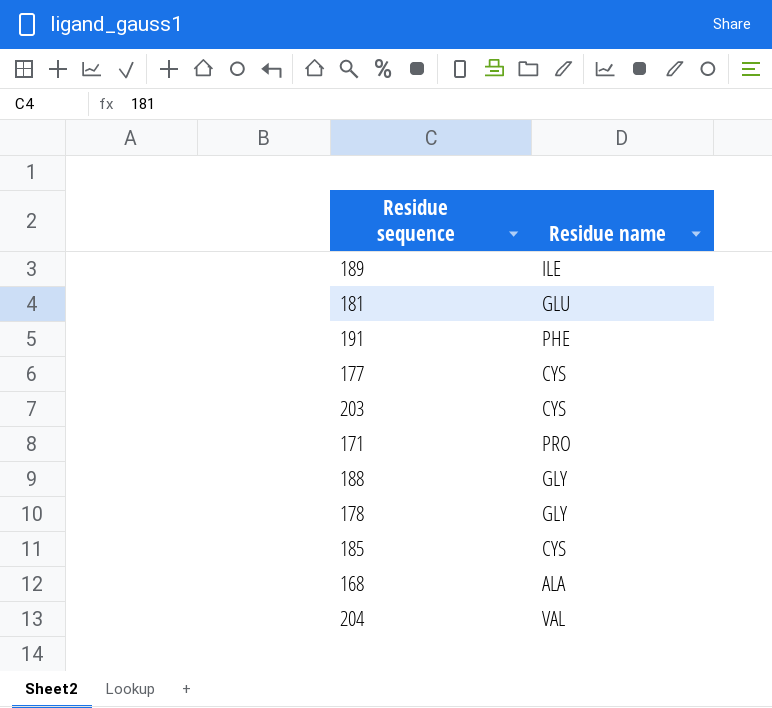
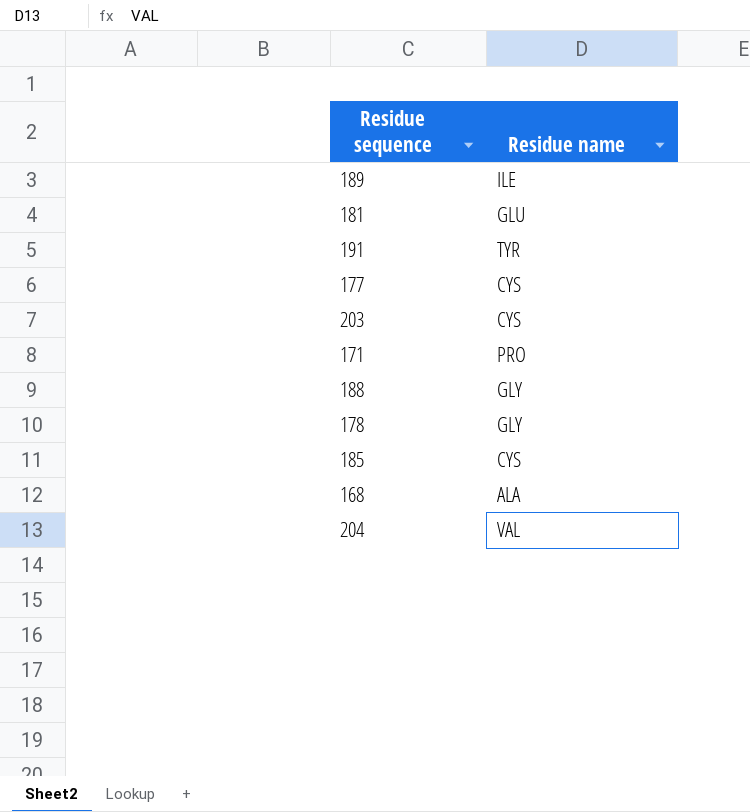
191 | Residue name: PHE -> TYR

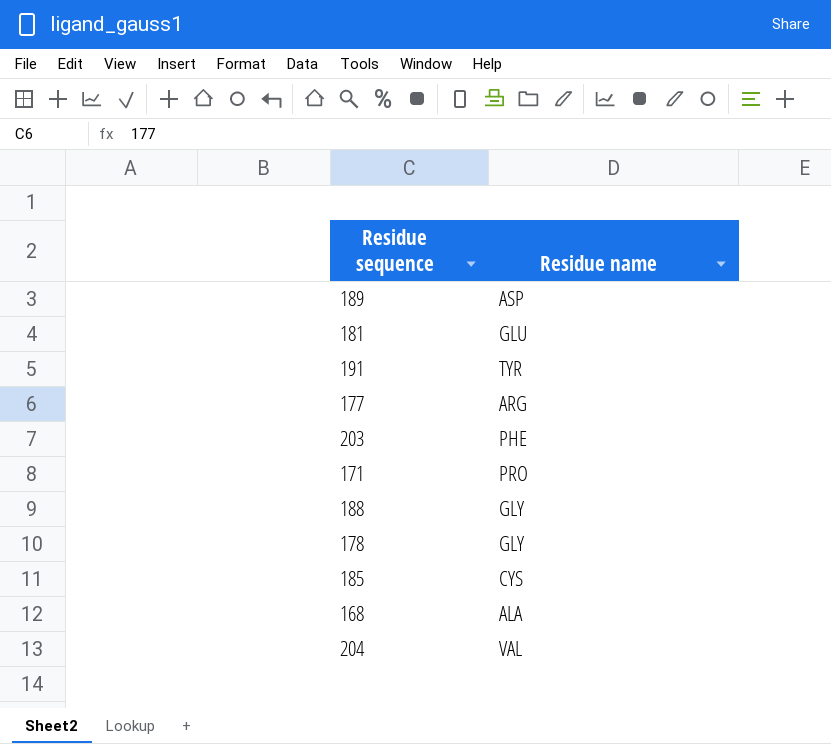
189 | Residue name: ILE -> ASP
177 | Residue name: CYS -> ARG
203 | Residue name: CYS -> PHE

